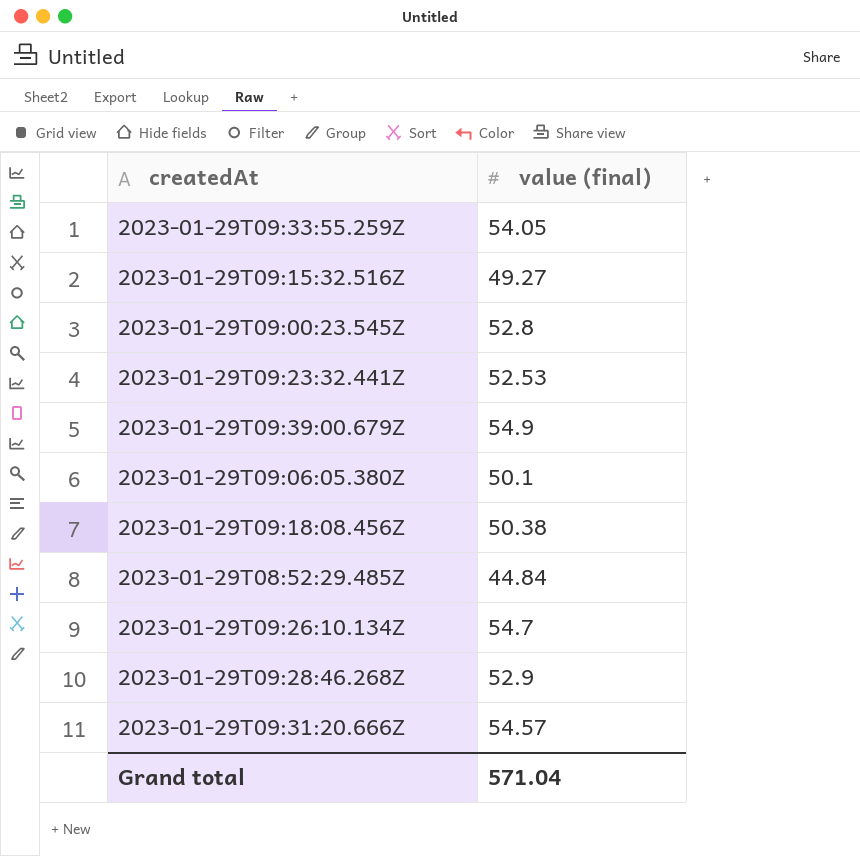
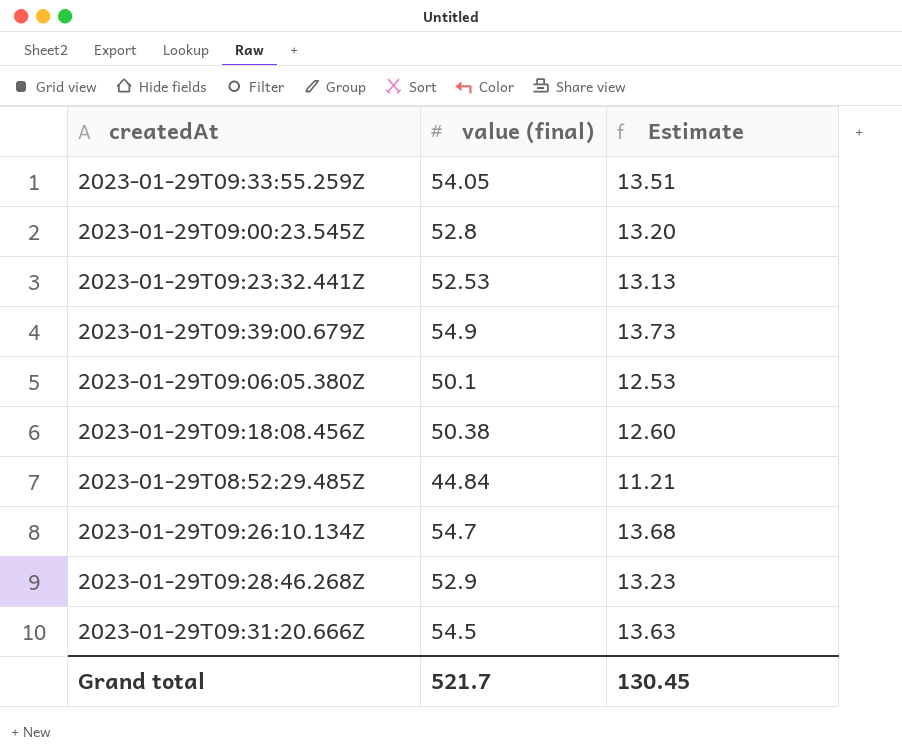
column Estimate | formula: none -> [value (final)] * 0.25
row 2023-01-29T09:15:32.516Z: 49.27 -> none
2023-01-29T09:31:20.666Z | value (final): 54.57 -> 54.5
Grand total | value (final): 571.04 -> 521.7

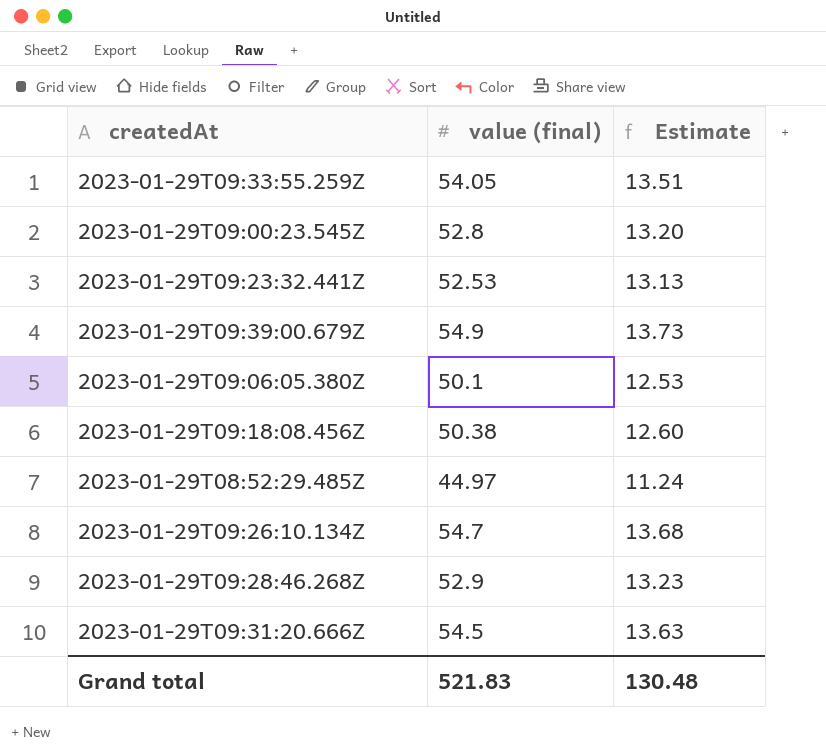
2023-01-29T08:52:29.485Z | value (final): 44.84 -> 44.97
2023-01-29T08:52:29.485Z | Estimate: 11.21 -> 11.24
Grand total | value (final): 521.7 -> 521.83
Grand total | Estimate: 130.45 -> 130.48

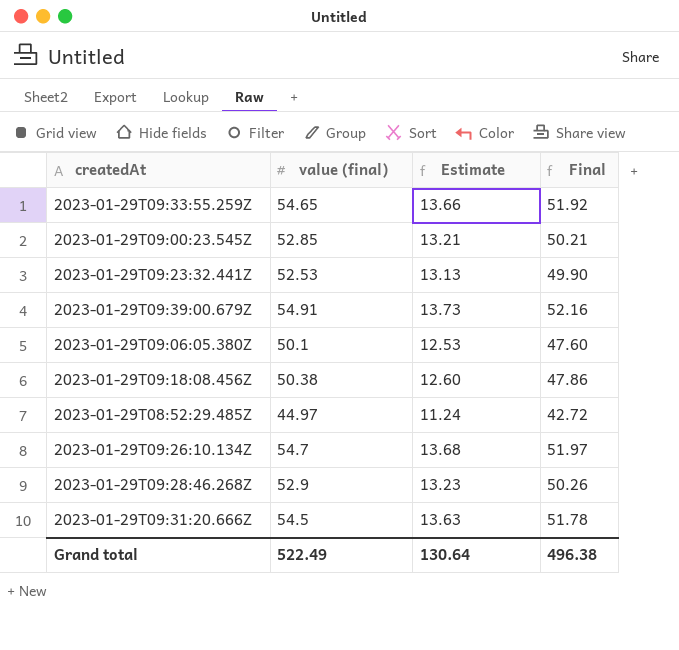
column Final | formula: none -> [value (final)] * 0.95
2023-01-29T09:33:55.259Z | value (final): 54.05 -> 54.65
2023-01-29T09:33:55.259Z | Estimate: 13.51 -> 13.66
2023-01-29T09:00:23.545Z | value (final): 52.8 -> 52.85
2023-01-29T09:00:23.545Z | Estimate: 13.20 -> 13.21
2023-01-29T09:39:00.679Z | value (final): 54.9 -> 54.91
Grand total | value (final): 521.83 -> 522.49
Grand total | Estimate: 130.48 -> 130.64

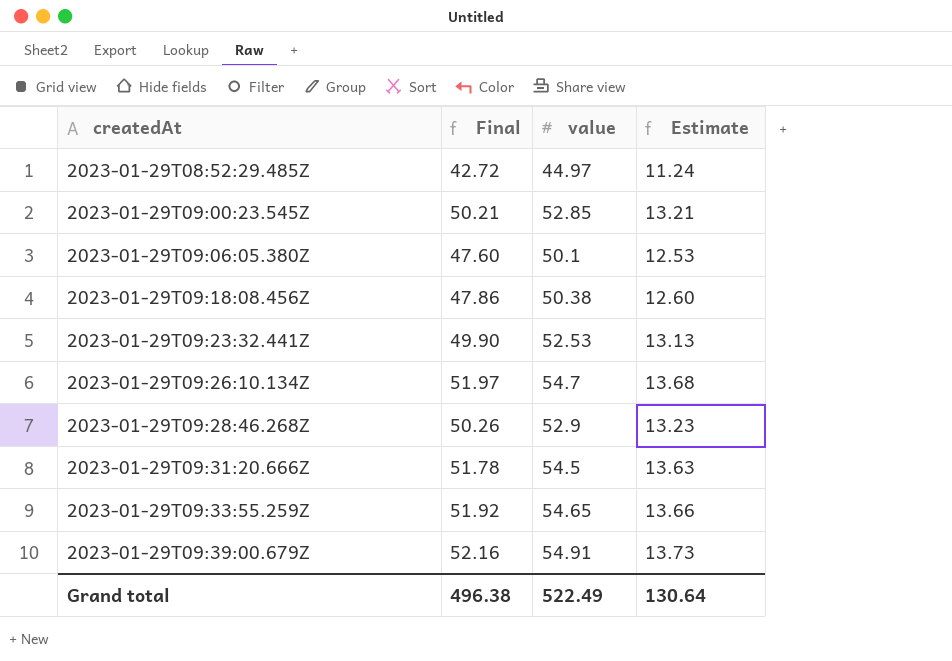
row order: none -> createdAt ascending
column Final | position: 4 -> 2
column name: value (final) -> value

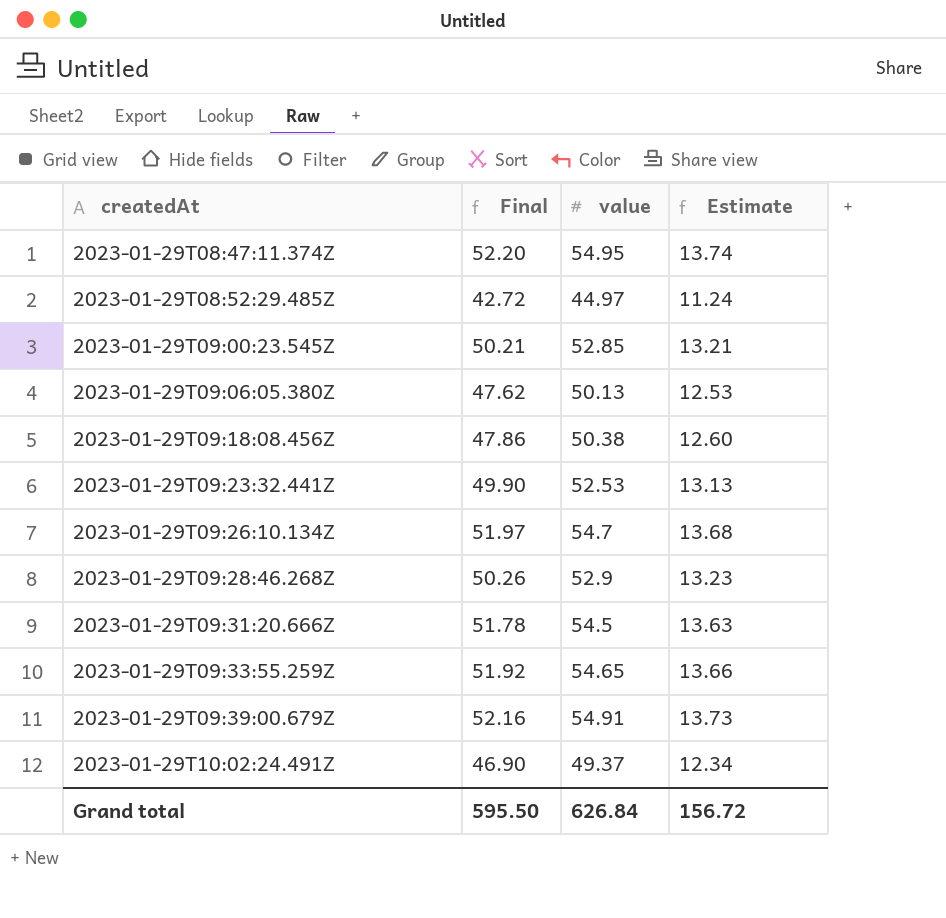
row 2023-01-29T08:47:11.374Z: none -> 52.20 | 54.95 | 13.74
2023-01-29T09:06:05.380Z | Final: 47.60 -> 47.62
2023-01-29T09:06:05.380Z | value: 50.1 -> 50.13
row 2023-01-29T10:02:24.491Z: none -> 46.90 | 49.37 | 12.34
Grand total | Final: 496.38 -> 595.50
Grand total | value: 522.49 -> 626.84
Grand total | Estimate: 130.64 -> 156.72

